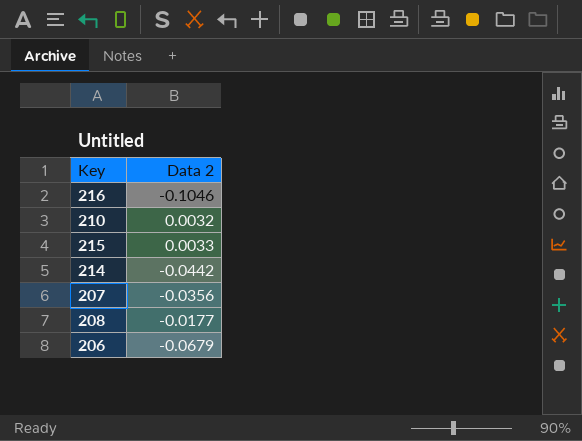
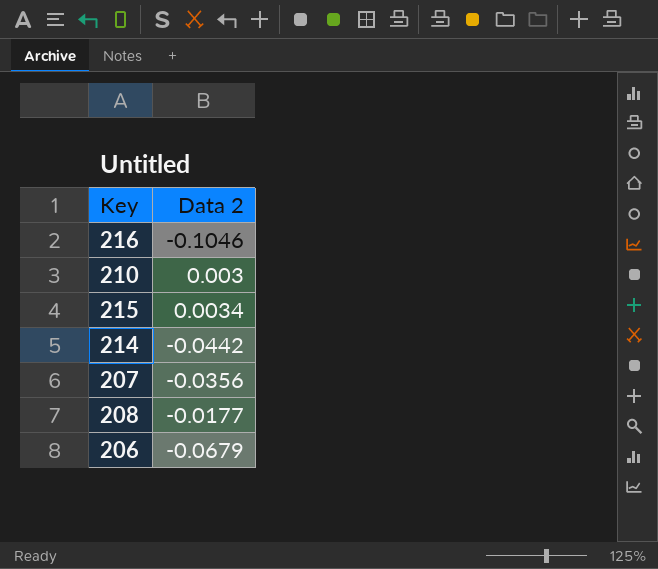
210 | Data 2: 0.0032 -> 0.003
215 | Data 2: 0.0033 -> 0.0034

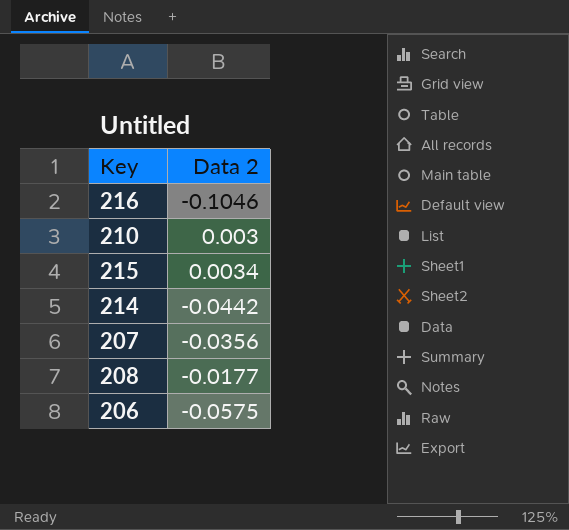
206 | Data 2: -0.0679 -> -0.0575

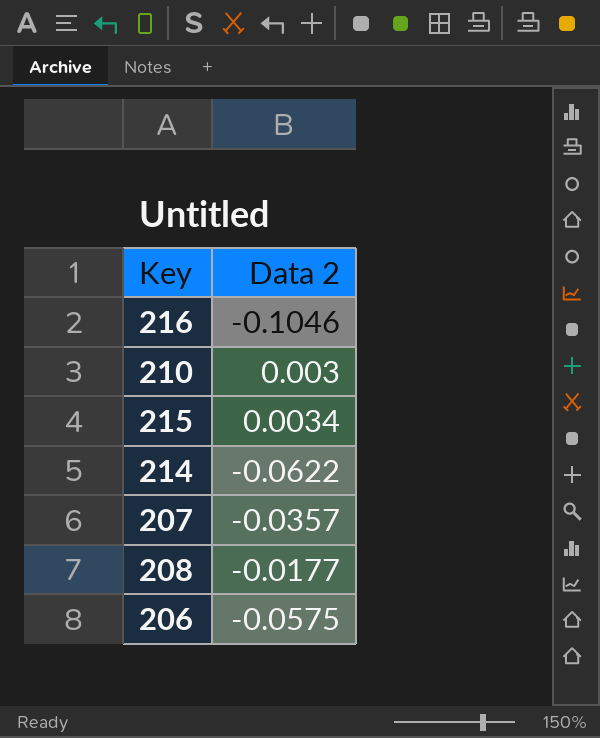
214 | Data 2: -0.0442 -> -0.0622
207 | Data 2: -0.0356 -> -0.0357

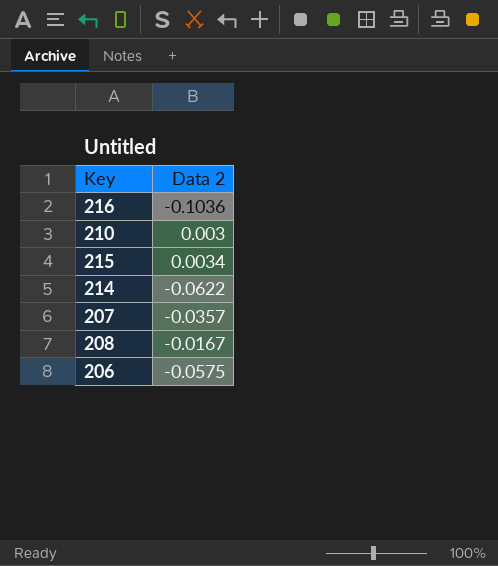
216 | Data 2: -0.1046 -> -0.1036
208 | Data 2: -0.0177 -> -0.0167

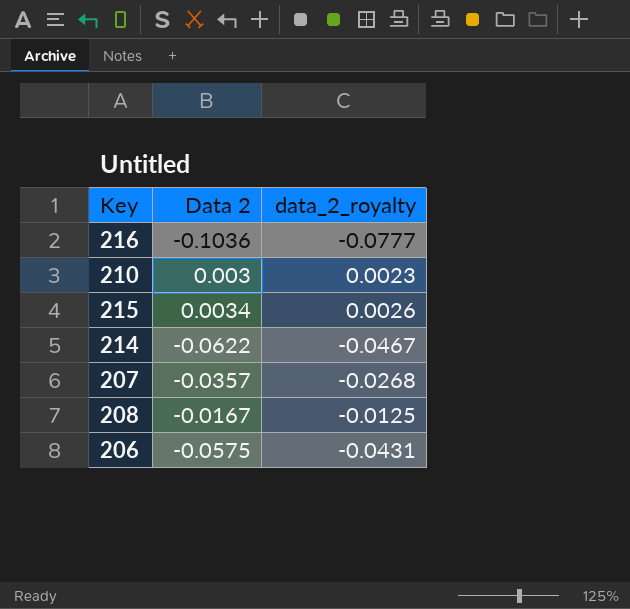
column data_2_royalty | formula: none -> [Data 2] * 0.75

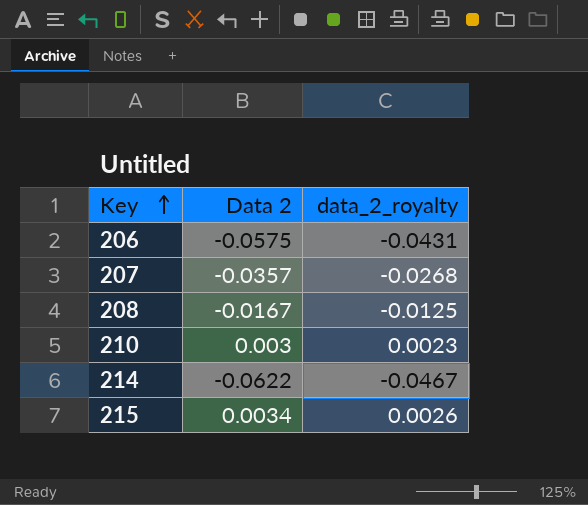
row order: none -> Key ascending
row 216: -0.1036 | -0.0777 -> none

